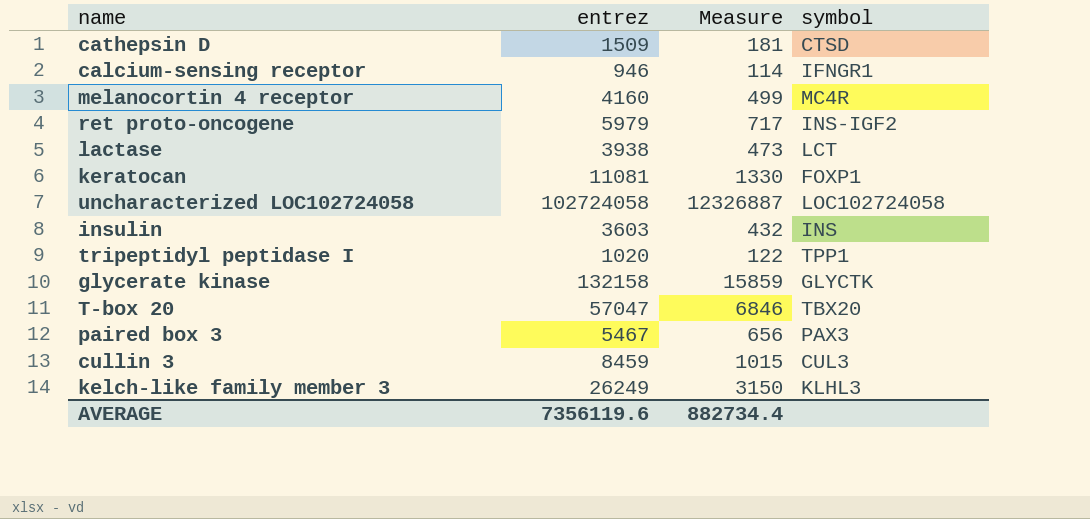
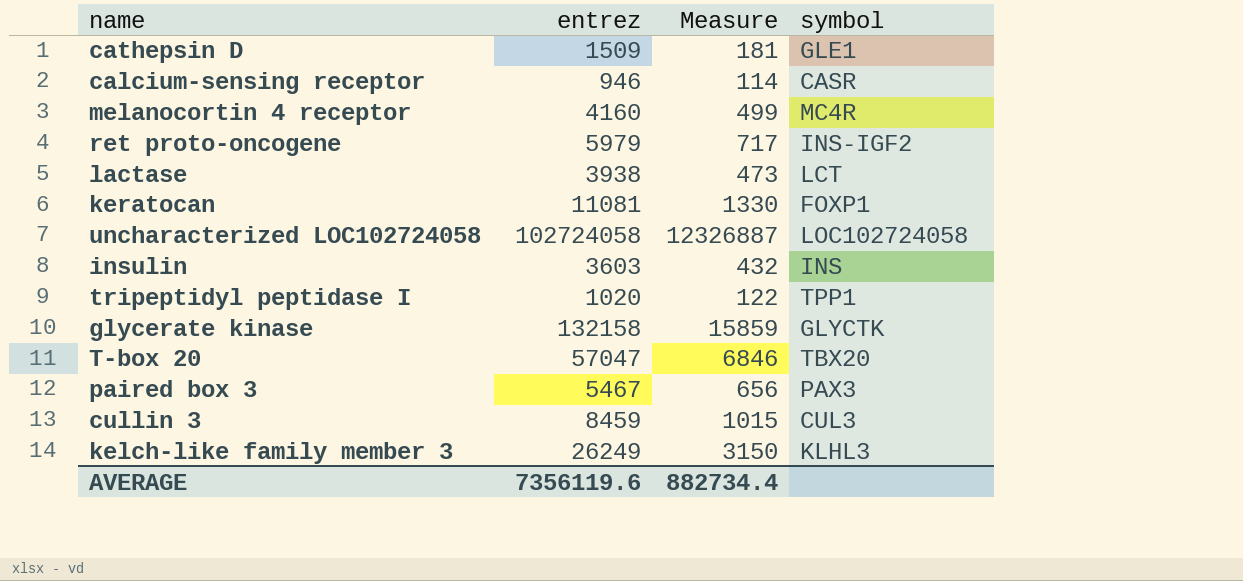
cathepsin D | symbol: CTSD -> GLE1
calcium-sensing receptor | symbol: IFNGR1 -> CASR

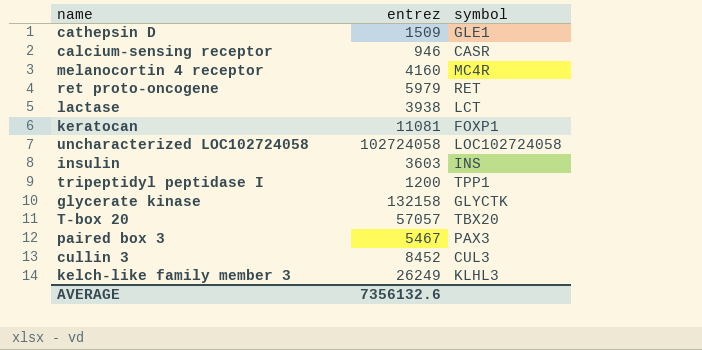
column Measure | formula: [entrez] * 0.12 -> none
ret proto-oncogene | symbol: INS-IGF2 -> RET
tripeptidyl peptidase I | entrez: 1020 -> 1200
T-box 20 | entrez: 57047 -> 57057
cullin 3 | entrez: 8459 -> 8452
AVERAGE | entrez: 7356119.6 -> 7356132.6

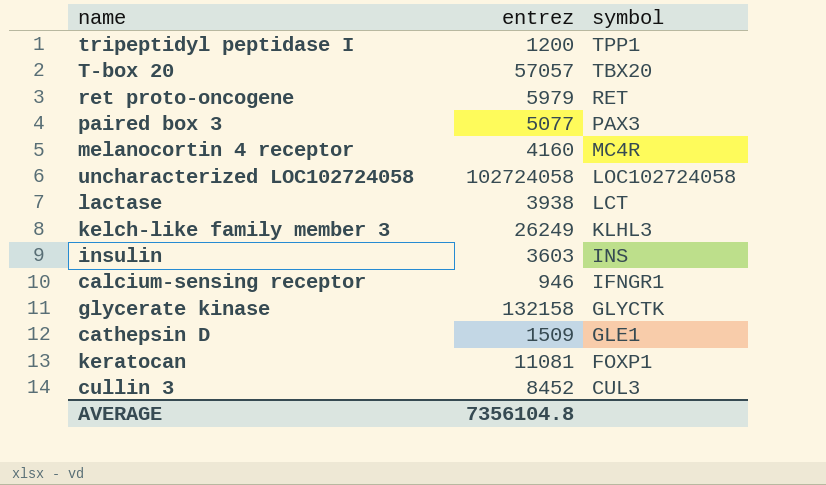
row order: none -> symbol descending
paired box 3 | entrez: 5467 -> 5077
calcium-sensing receptor | symbol: CASR -> IFNGR1
AVERAGE | entrez: 7356132.6 -> 7356104.8

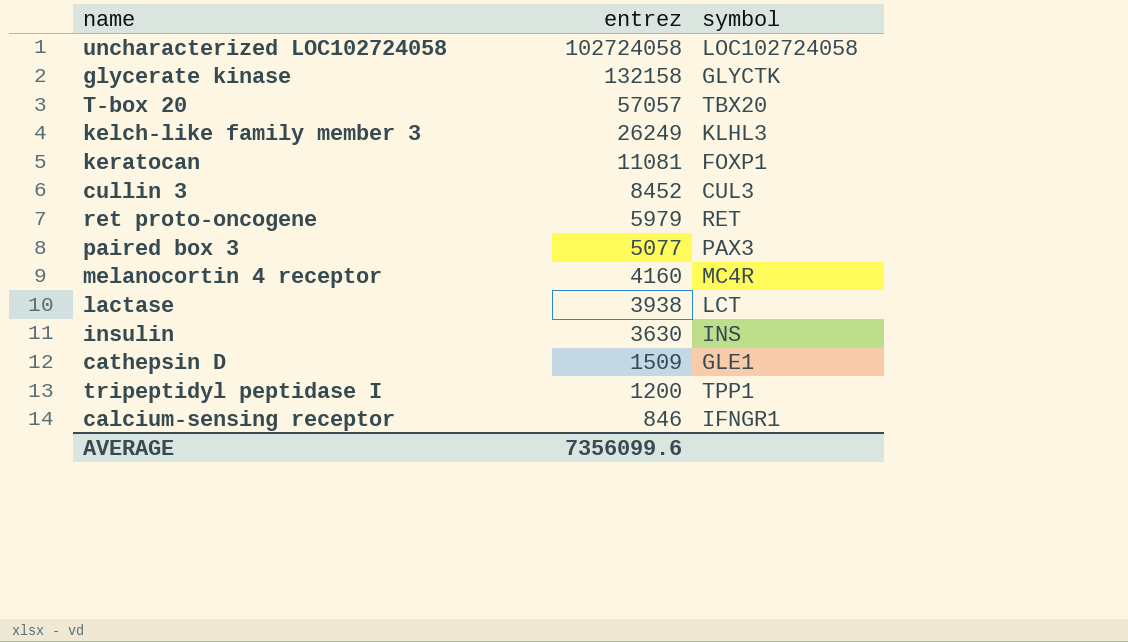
row order: symbol descending -> entrez descending
insulin | entrez: 3603 -> 3630
calcium-sensing receptor | entrez: 946 -> 846
AVERAGE | entrez: 7356104.8 -> 7356099.6

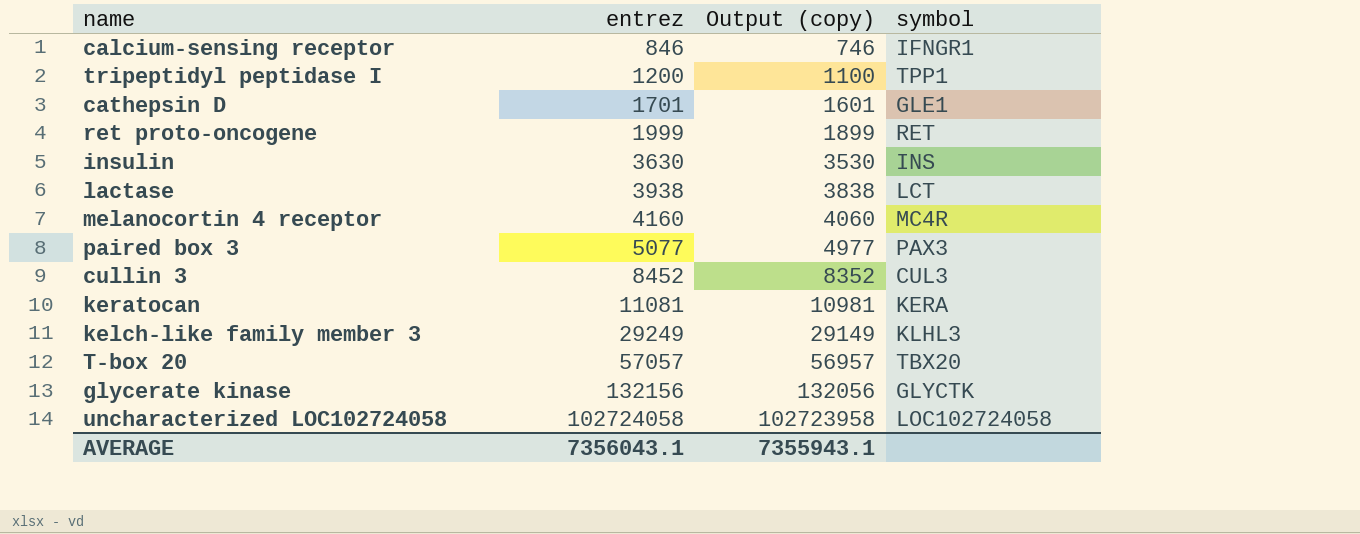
row order: entrez descending -> entrez ascending
column Output (copy) | formula: none -> [entrez] - 100
cathepsin D | entrez: 1509 -> 1701
ret proto-oncogene | entrez: 5979 -> 1999
keratocan | symbol: FOXP1 -> KERA
kelch-like family member 3 | entrez: 26249 -> 29249
glycerate kinase | entrez: 132158 -> 132156
AVERAGE | entrez: 7356099.6 -> 7356043.1

